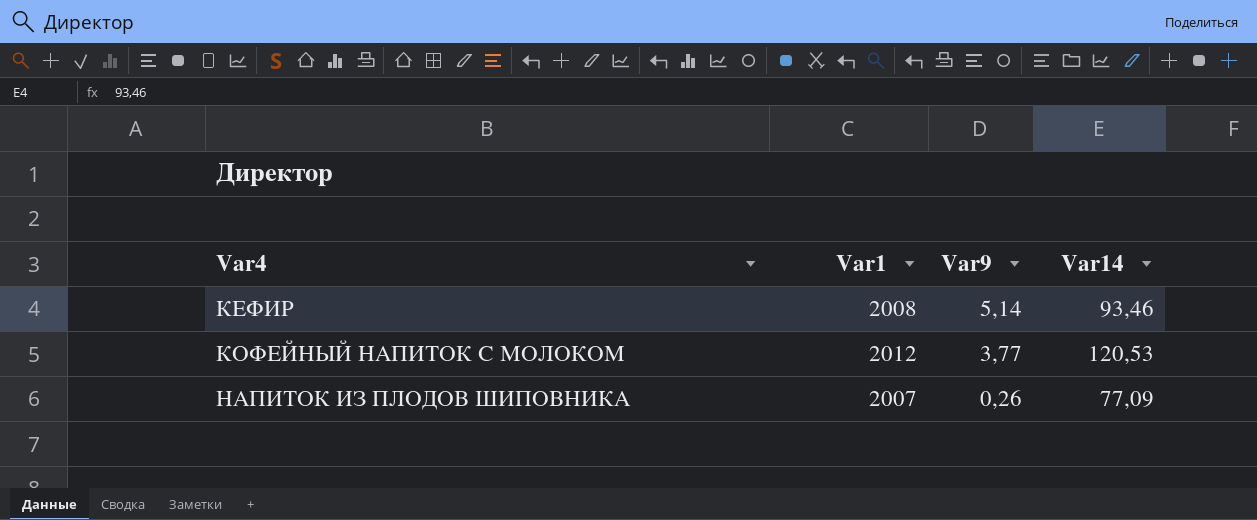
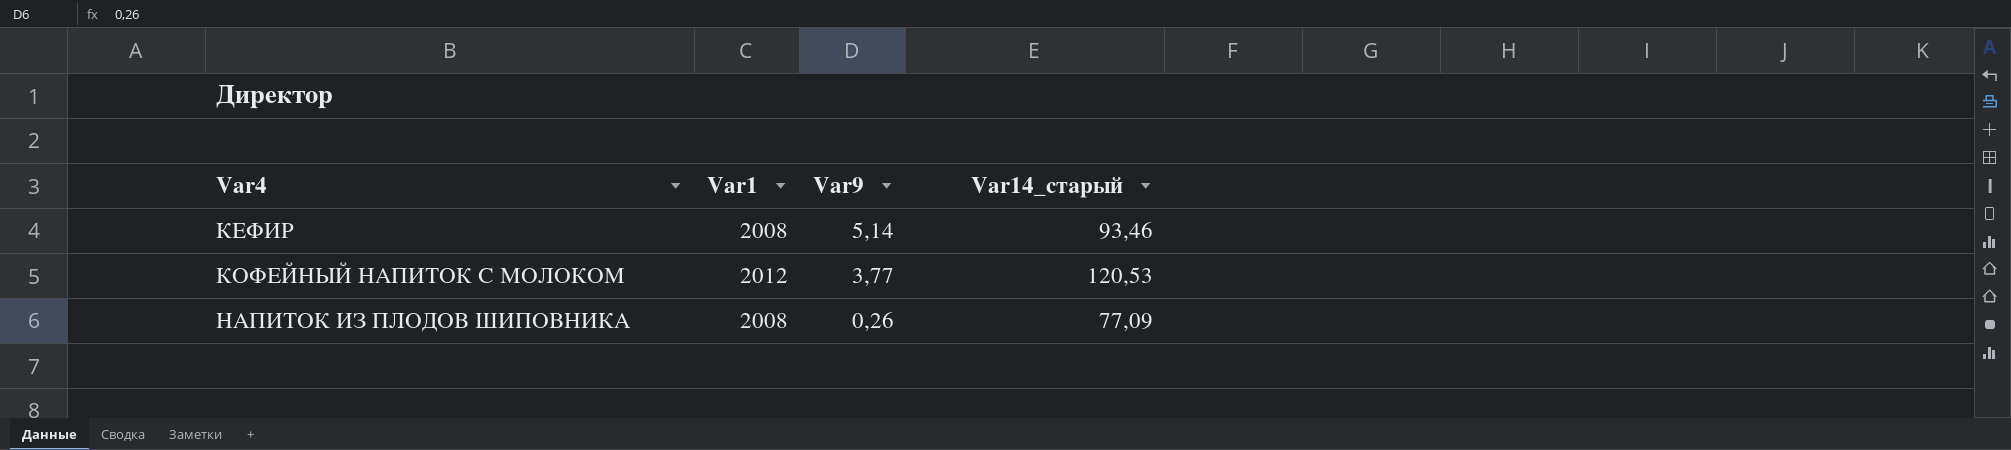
column name: Var14 -> Var14_старый
НАПИТОК ИЗ ПЛОДОВ ШИПОВНИКА | Var1: 2007 -> 2008

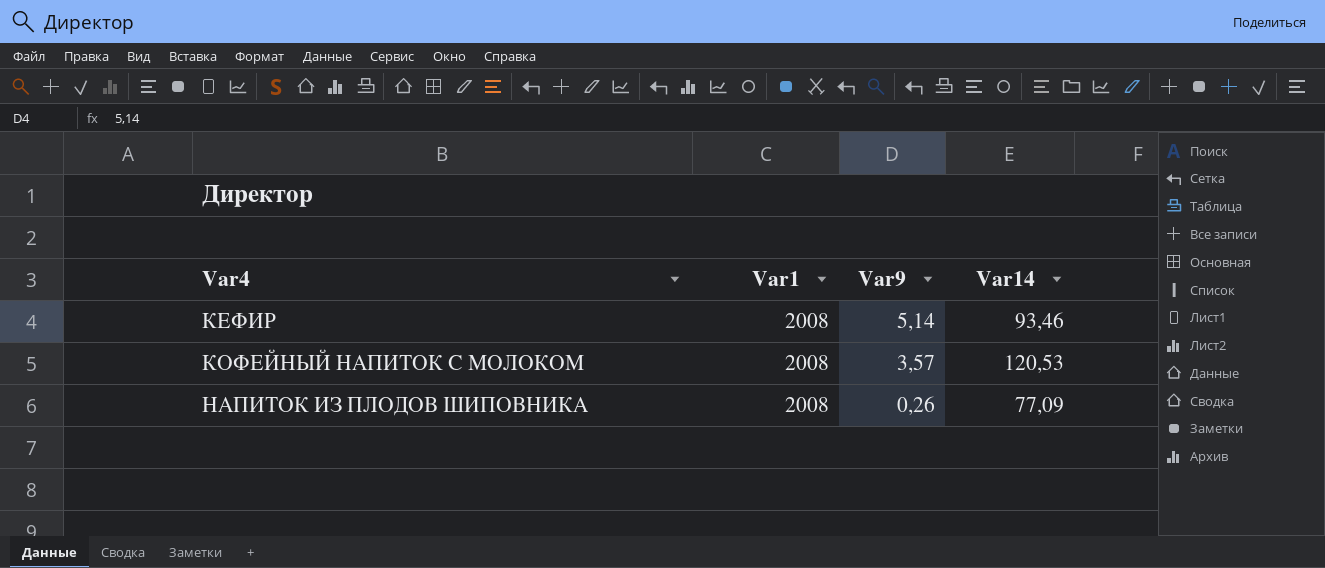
column name: Var14_старый -> Var14
КОФЕЙНЫЙ НАПИТОК С МОЛОКОМ | Var1: 2012 -> 2008
КОФЕЙНЫЙ НАПИТОК С МОЛОКОМ | Var9: 3,77 -> 3,57

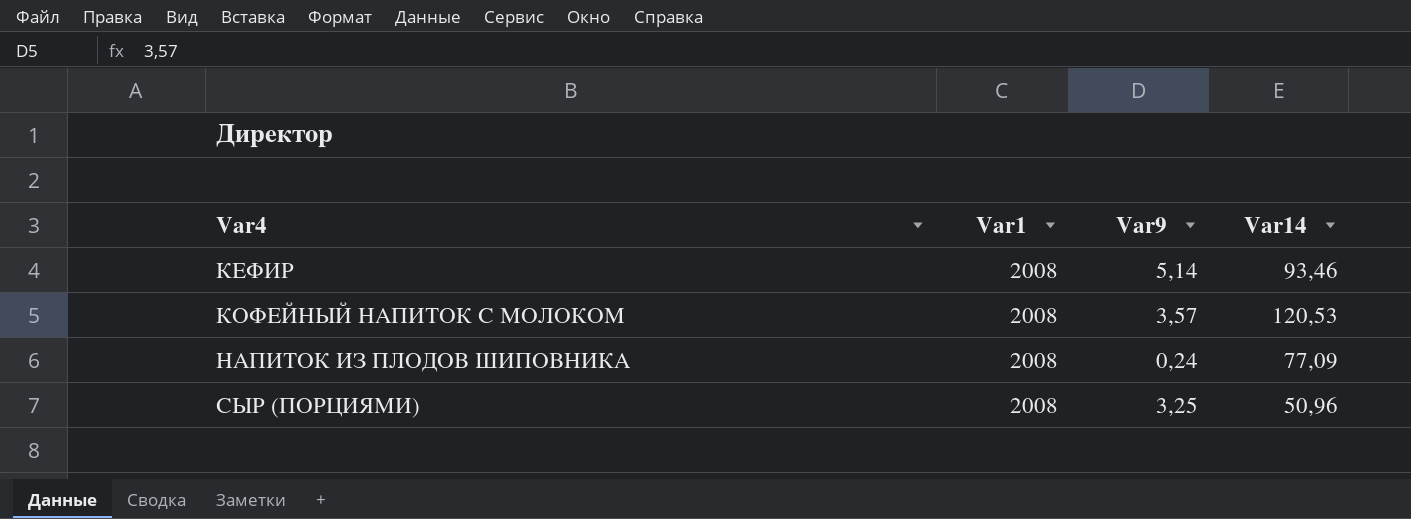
НАПИТОК ИЗ ПЛОДОВ ШИПОВНИКА | Var9: 0,26 -> 0,24
row СЫР (ПОРЦИЯМИ): none -> 2008 | 3,25 | 50,96

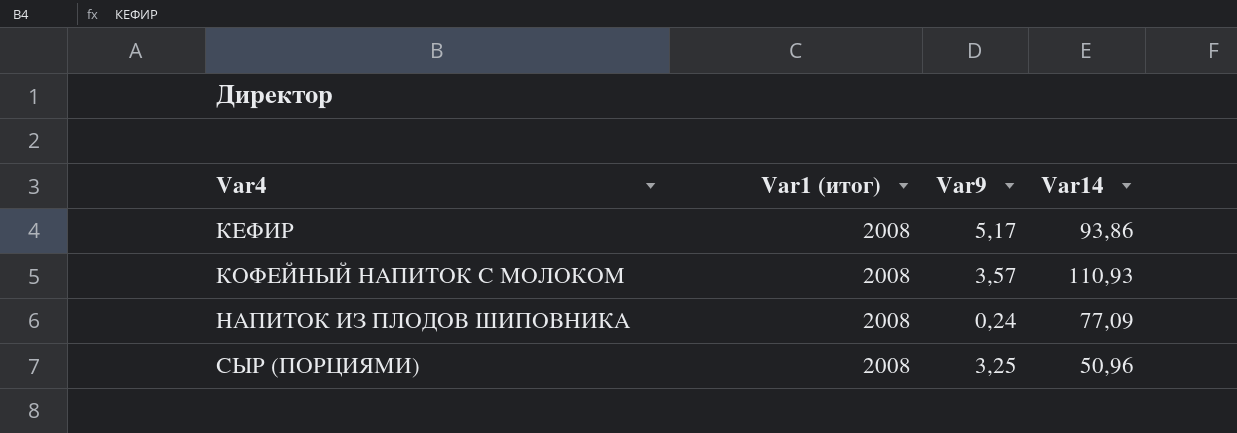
column name: Var1 -> Var1 (итог)
КЕФИР | Var9: 5,14 -> 5,17
КЕФИР | Var14: 93,46 -> 93,86
КОФЕЙНЫЙ НАПИТОК С МОЛОКОМ | Var14: 120,53 -> 110,93

